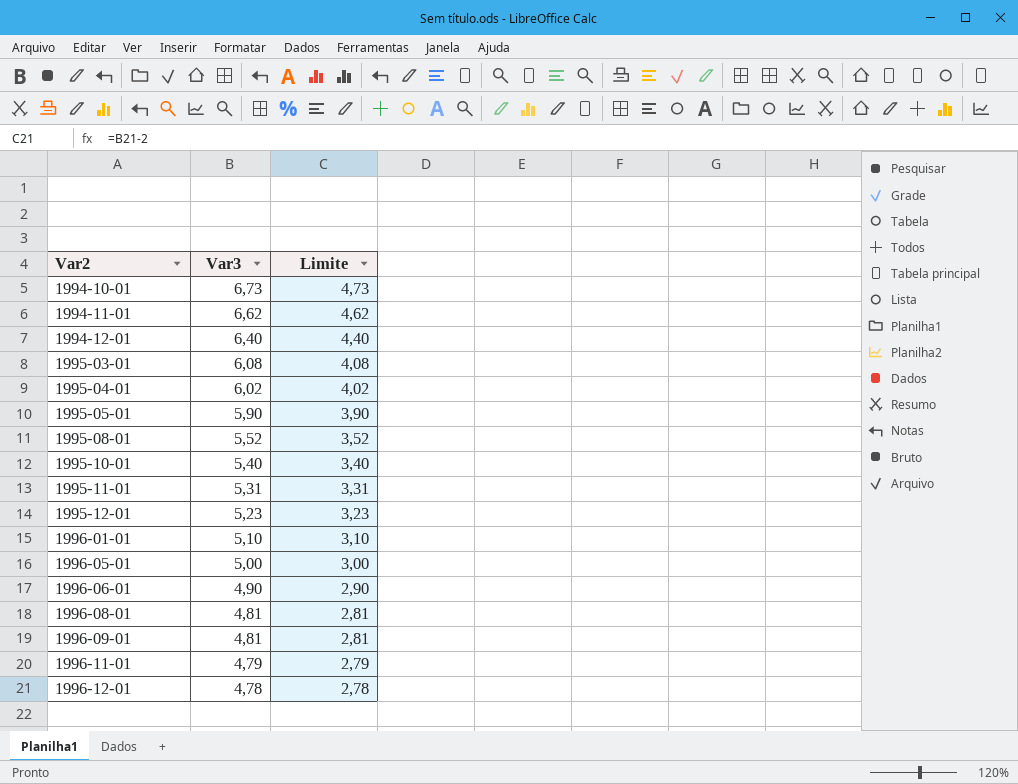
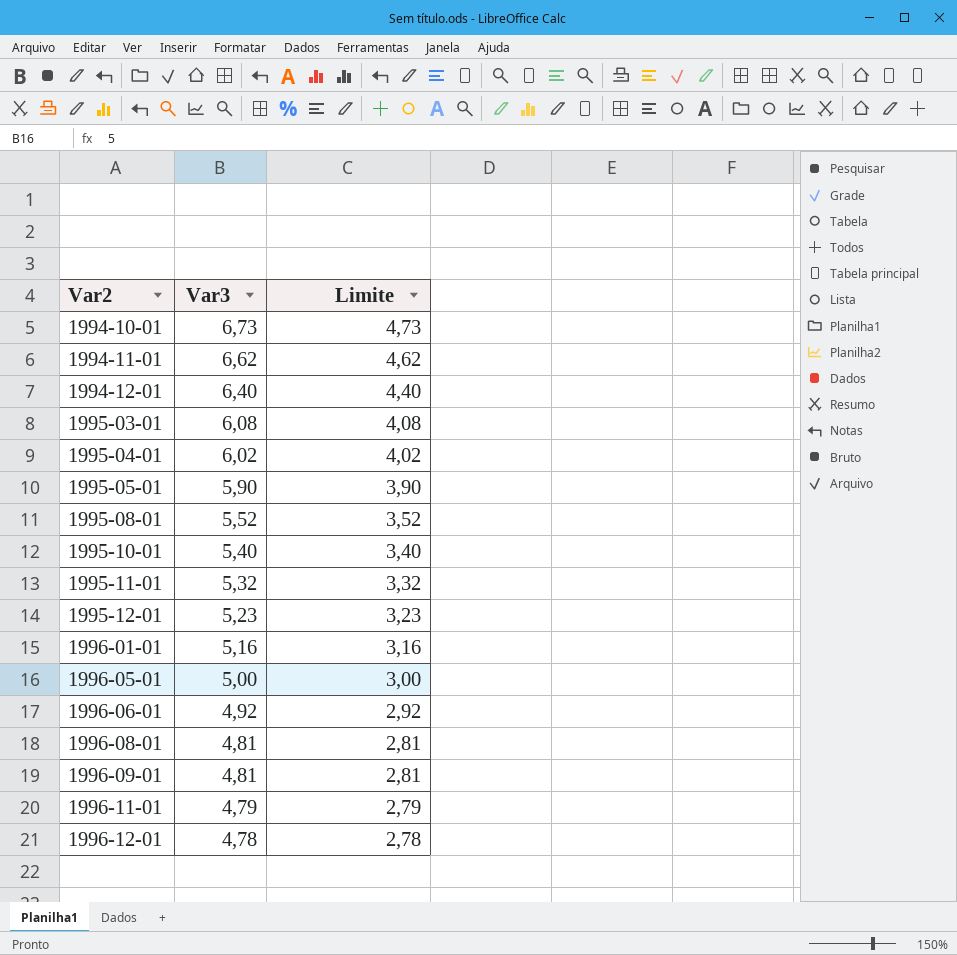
1995-11-01 | Var3: 5,31 -> 5,32
1995-11-01 | Limite: 3,31 -> 3,32
1996-01-01 | Var3: 5,10 -> 5,16
1996-01-01 | Limite: 3,10 -> 3,16
1996-06-01 | Var3: 4,90 -> 4,92
1996-06-01 | Limite: 2,90 -> 2,92

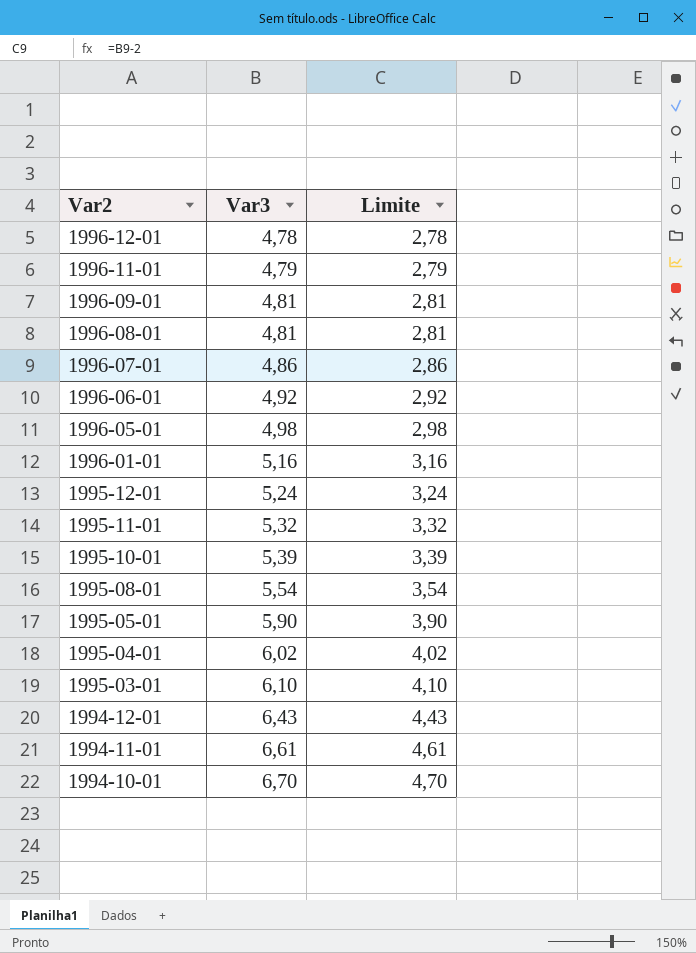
row order: Var2 ascending -> Var2 descending
row 1996-07-01: none -> 4,86 | 2,86
1996-05-01 | Var3: 5,00 -> 4,98
1996-05-01 | Limite: 3,00 -> 2,98
1995-12-01 | Var3: 5,23 -> 5,24
1995-12-01 | Limite: 3,23 -> 3,24
1995-10-01 | Var3: 5,40 -> 5,39
1995-10-01 | Limite: 3,40 -> 3,39
1995-08-01 | Var3: 5,52 -> 5,54
1995-08-01 | Limite: 3,52 -> 3,54
1995-03-01 | Var3: 6,08 -> 6,10
1995-03-01 | Limite: 4,08 -> 4,10
1994-12-01 | Var3: 6,40 -> 6,43
1994-12-01 | Limite: 4,40 -> 4,43
1994-11-01 | Var3: 6,62 -> 6,61
1994-11-01 | Limite: 4,62 -> 4,61
1994-10-01 | Var3: 6,73 -> 6,70
1994-10-01 | Limite: 4,73 -> 4,70

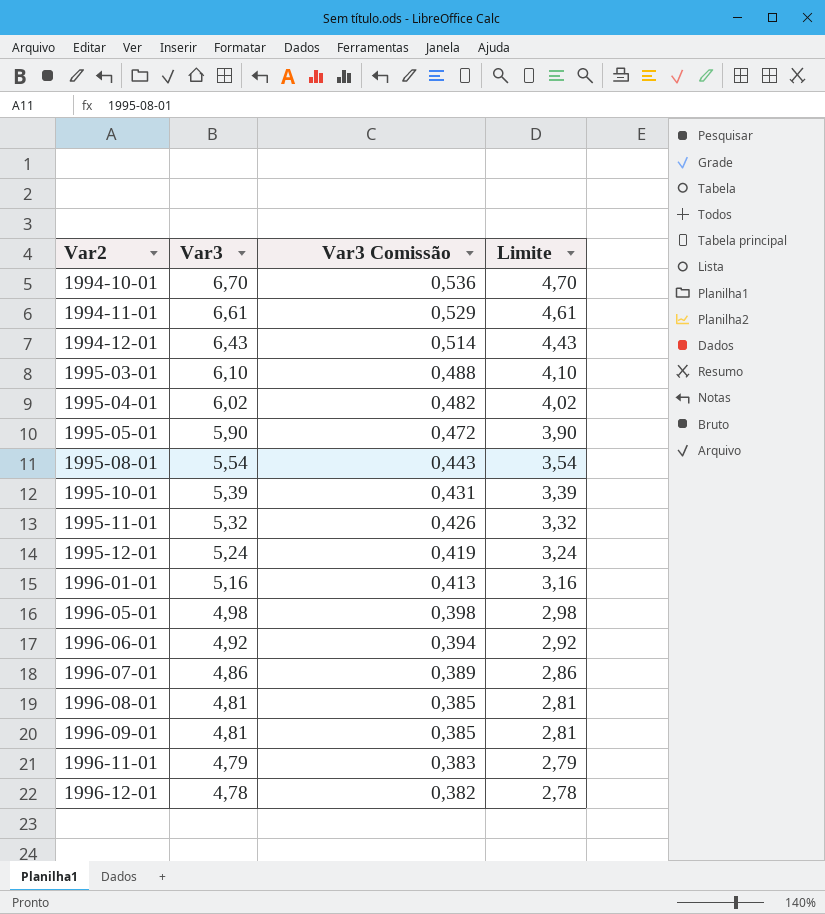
row order: Var2 descending -> Var2 ascending
column Var3 Comissão | formula: none -> [Var3] * 0,08

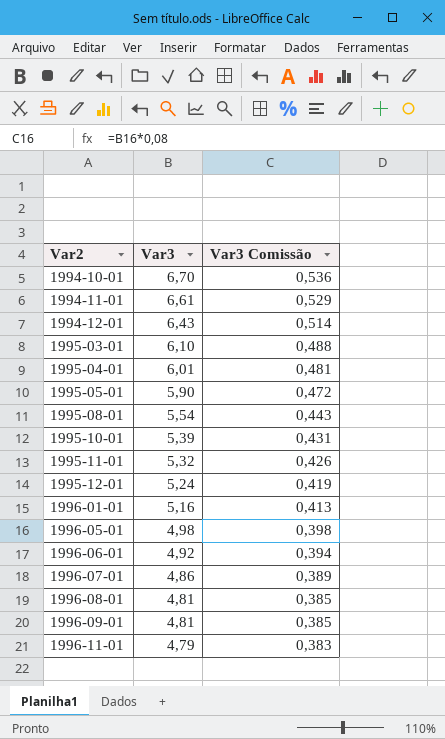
column Limite | formula: [Var3] - 2 -> none
row 1996-12-01: 4,78 | 0,382 | 2,78 -> none
1995-04-01 | Var3: 6,02 -> 6,01
1995-04-01 | Var3 Comissão: 0,482 -> 0,481

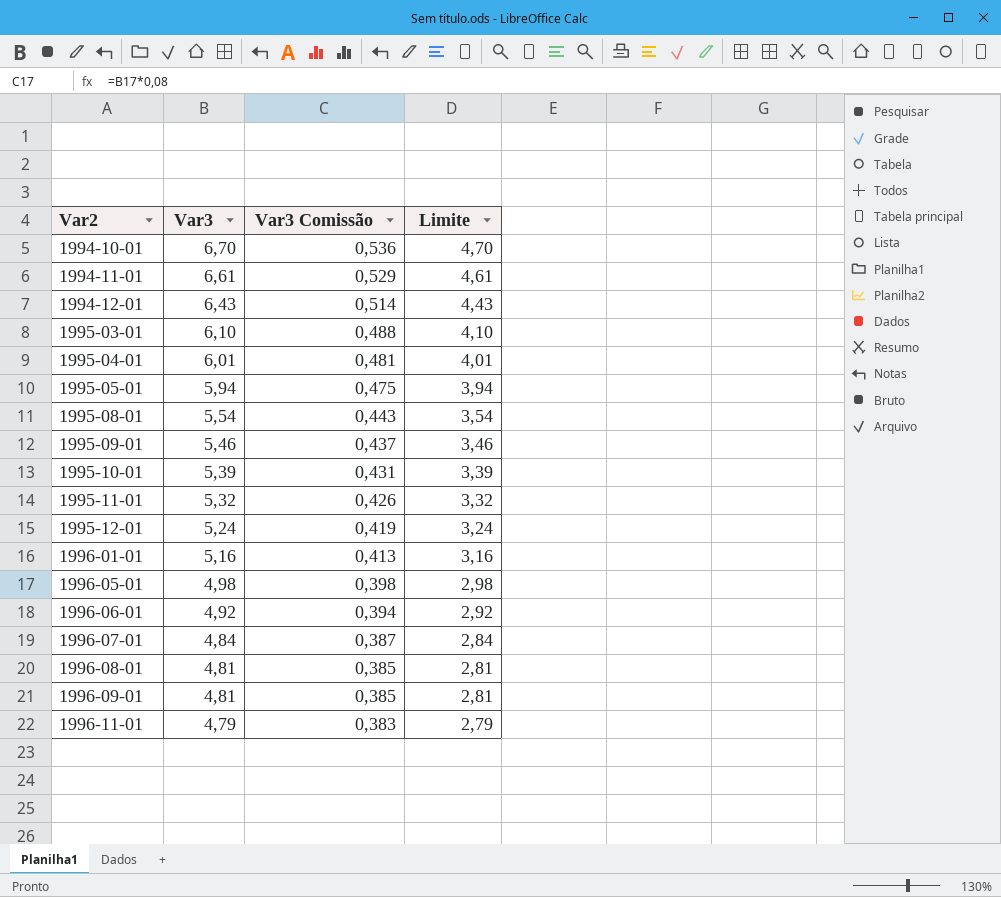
column Limite | formula: none -> [Var3] - 2
1995-05-01 | Var3: 5,90 -> 5,94
1995-05-01 | Var3 Comissão: 0,472 -> 0,475
row 1995-09-01: none -> 5,46 | 0,437 | 3,46
1996-07-01 | Var3: 4,86 -> 4,84
1996-07-01 | Var3 Comissão: 0,389 -> 0,387

